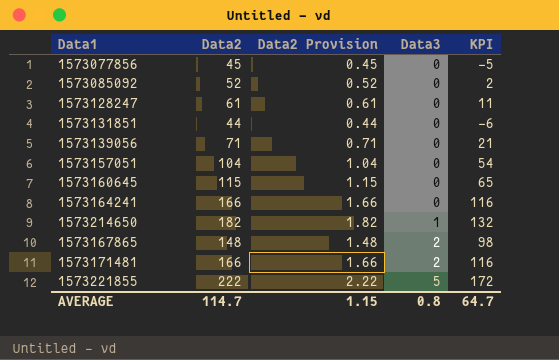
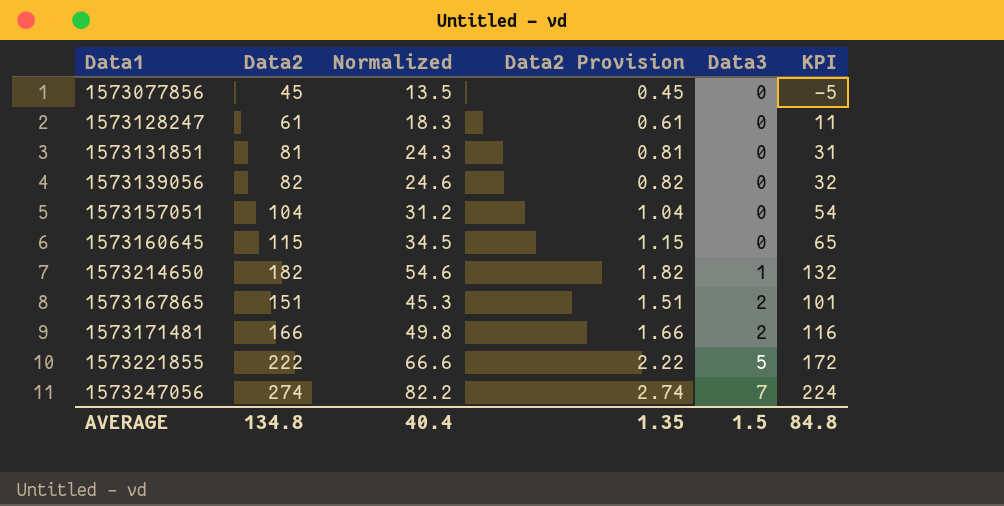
column Normalized | formula: none -> [Data2] * 0.3
row 1573085092: 52 | 0.52 | 0 | 2 -> none
row 1573164241: 166 | 1.66 | 0 | 116 -> none
1573131851 | Data2: 44 -> 81
1573131851 | Data2 Provision: 0.44 -> 0.81
1573131851 | KPI: -6 -> 31
1573139056 | Data2: 71 -> 82
1573139056 | Data2 Provision: 0.71 -> 0.82
1573139056 | KPI: 21 -> 32
1573167865 | Data2: 148 -> 151
1573167865 | Data2 Provision: 1.48 -> 1.51
1573167865 | KPI: 98 -> 101
row 1573247056: none -> 274 | 82.2 | 2.74 | 7 | 224
AVERAGE | Data2: 114.7 -> 134.8
AVERAGE | Data2 Provision: 1.15 -> 1.35
AVERAGE | Data3: 0.8 -> 1.5
AVERAGE | KPI: 64.7 -> 84.8

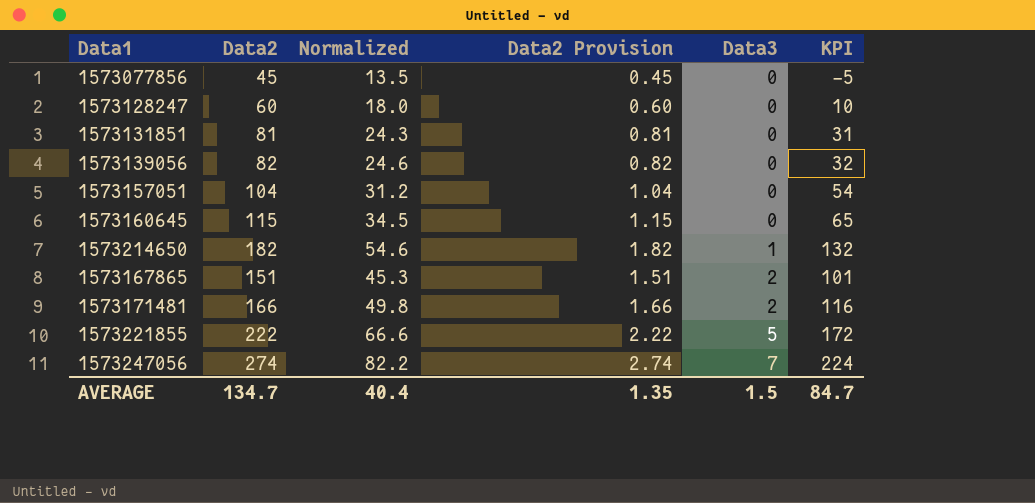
1573128247 | Data2: 61 -> 60
1573128247 | Normalized: 18.3 -> 18.0
1573128247 | Data2 Provision: 0.61 -> 0.60
1573128247 | KPI: 11 -> 10
AVERAGE | Data2: 134.8 -> 134.7
AVERAGE | KPI: 84.8 -> 84.7

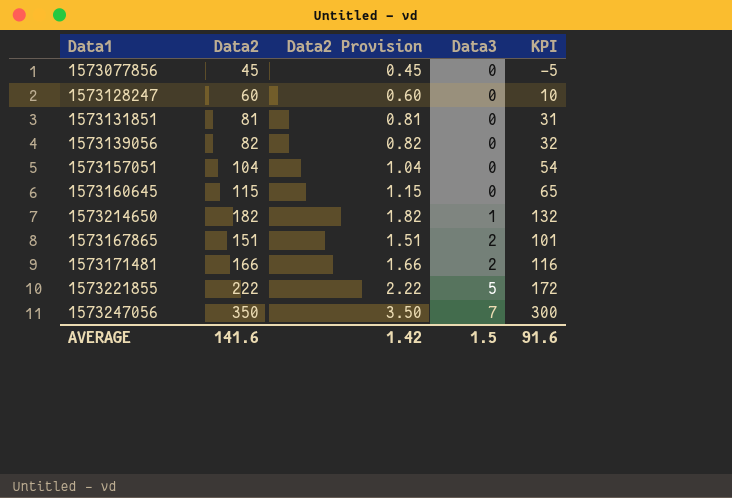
column Normalized | formula: [Data2] * 0.3 -> none
1573247056 | Data2: 274 -> 350
1573247056 | Data2 Provision: 2.74 -> 3.50
1573247056 | KPI: 224 -> 300
AVERAGE | Data2: 134.7 -> 141.6
AVERAGE | Data2 Provision: 1.35 -> 1.42
AVERAGE | KPI: 84.7 -> 91.6

